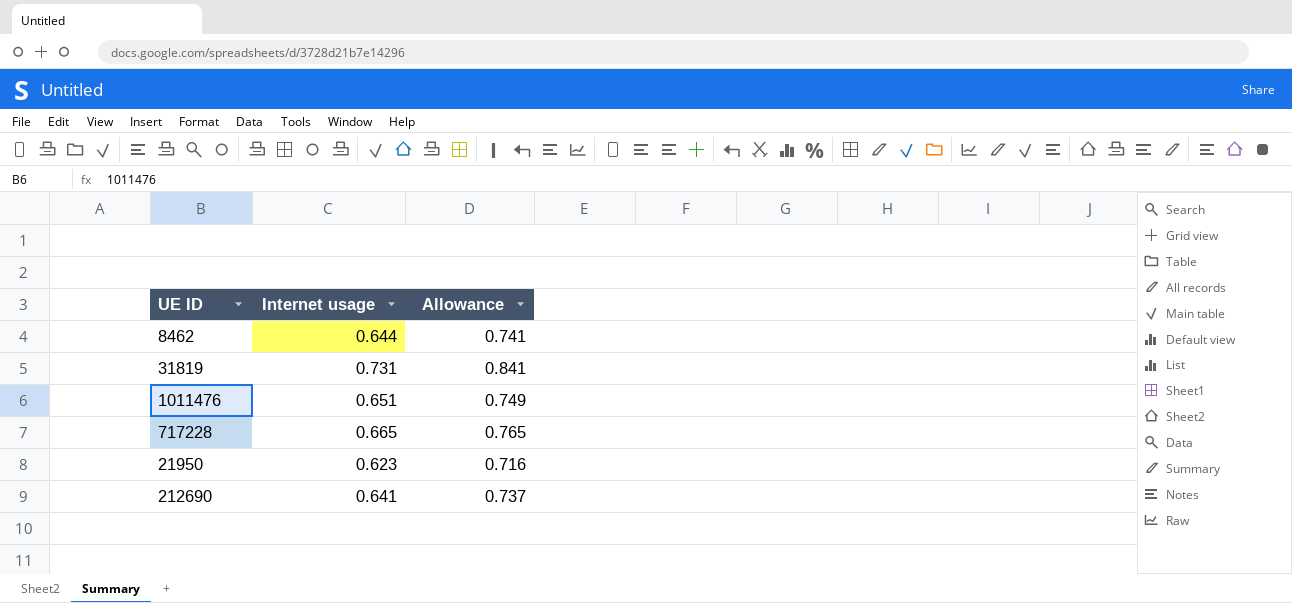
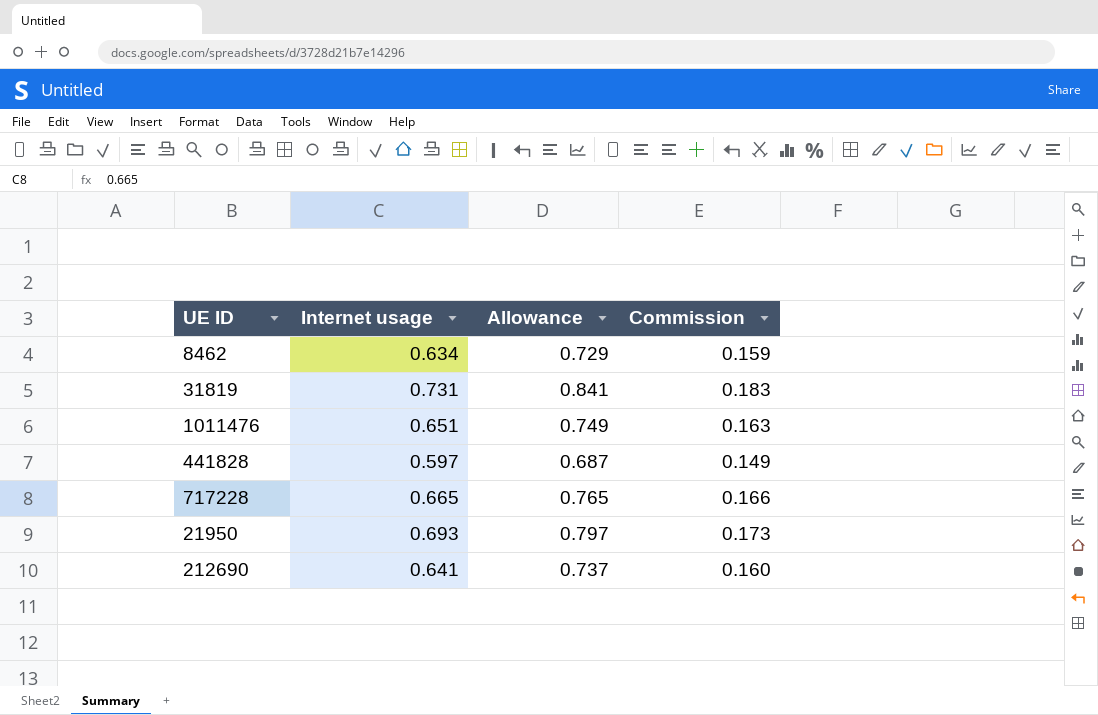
column Commission | formula: none -> [Internet usage] * 0.25
8462 | Internet usage: 0.644 -> 0.634
8462 | Allowance: 0.741 -> 0.729
row 441828: none -> 0.597 | 0.687 | 0.149
21950 | Internet usage: 0.623 -> 0.693
21950 | Allowance: 0.716 -> 0.797

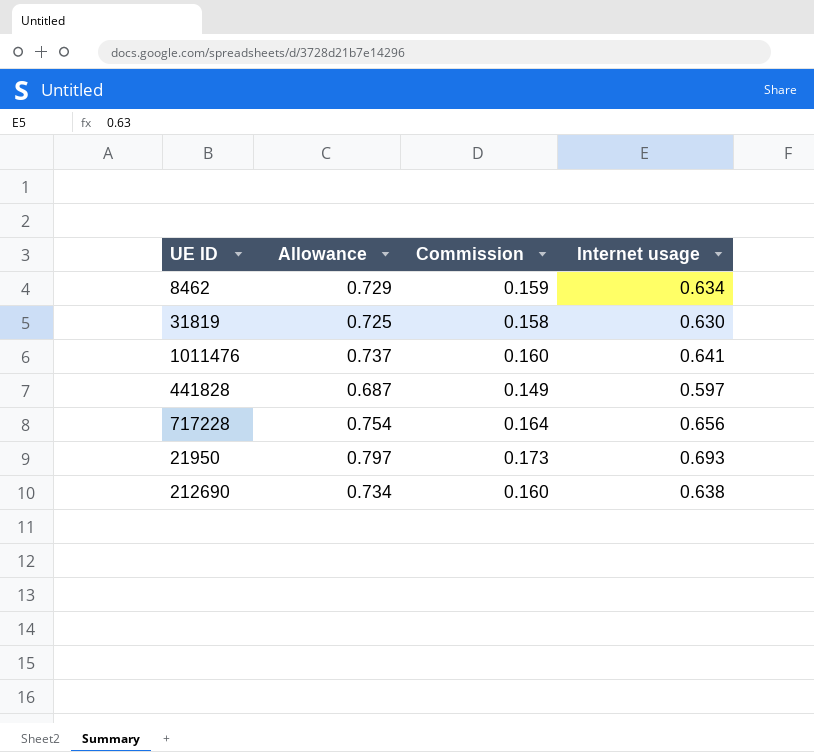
column Internet usage | position: 2 -> 4
31819 | Allowance: 0.841 -> 0.725
31819 | Commission: 0.183 -> 0.158
31819 | Internet usage: 0.731 -> 0.630
1011476 | Allowance: 0.749 -> 0.737
1011476 | Commission: 0.163 -> 0.160
1011476 | Internet usage: 0.651 -> 0.641
717228 | Allowance: 0.765 -> 0.754
717228 | Commission: 0.166 -> 0.164
717228 | Internet usage: 0.665 -> 0.656
212690 | Allowance: 0.737 -> 0.734
212690 | Internet usage: 0.641 -> 0.638

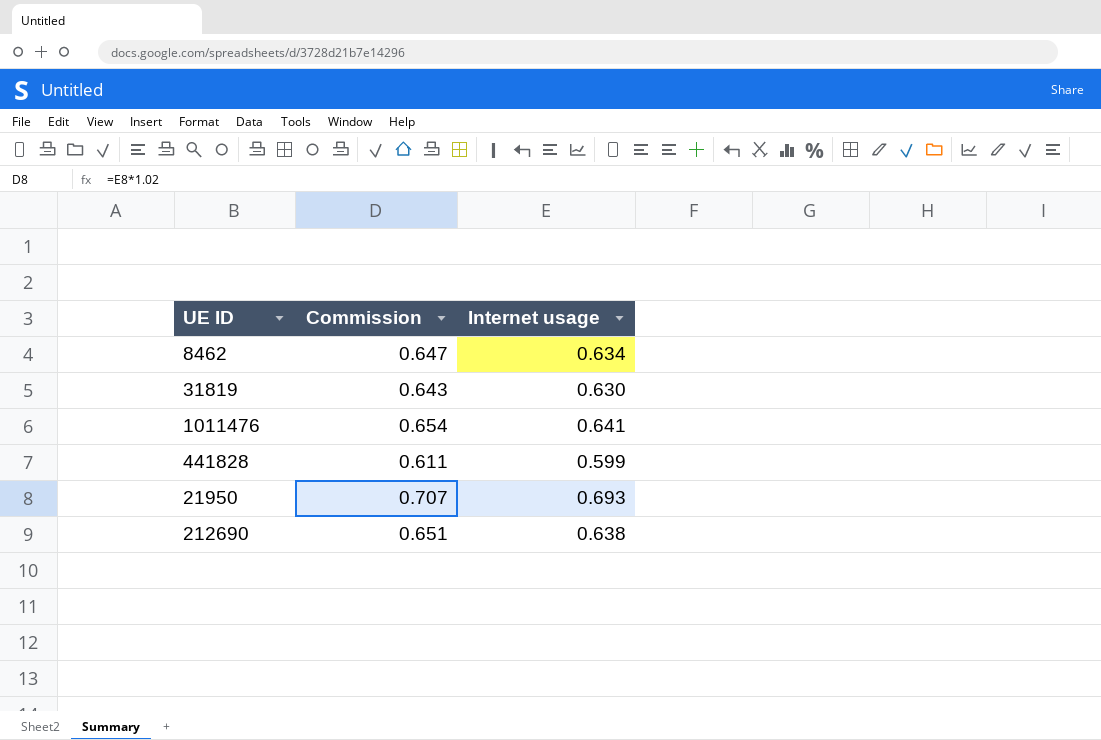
column Allowance | formula: [Internet usage] * 1.15 -> none
column Commission | formula: [Internet usage] * 0.25 -> [Internet usage] * 1.02
row 717228: 0.754 | 0.164 | 0.656 -> none
441828 | Internet usage: 0.597 -> 0.599

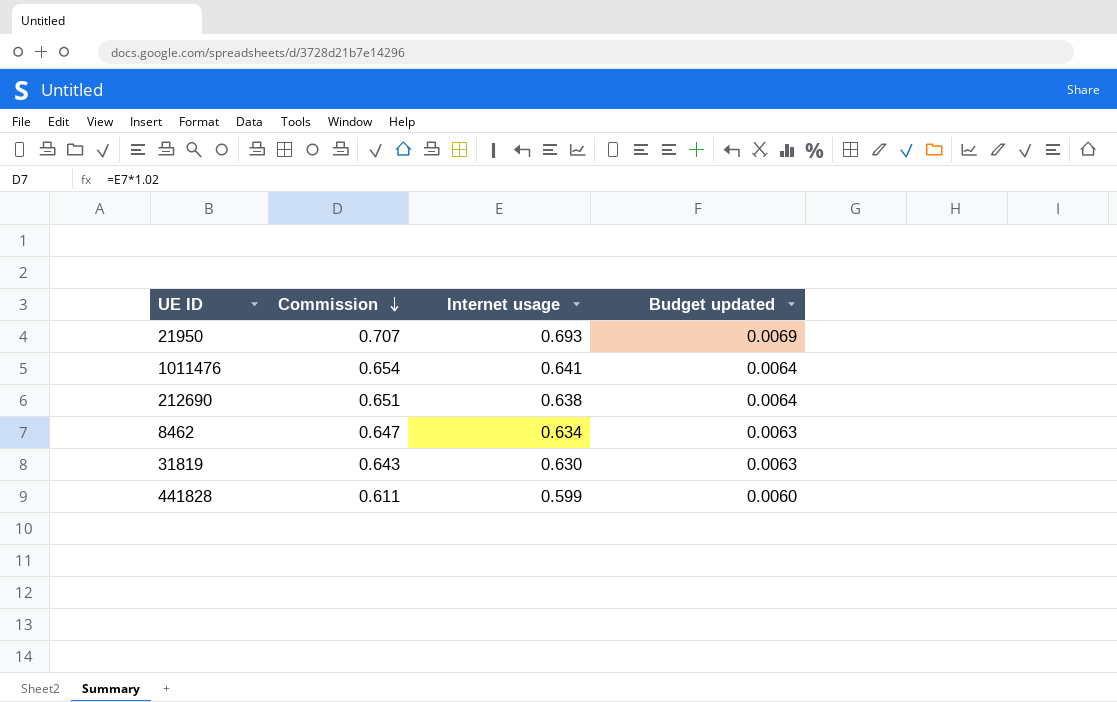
row order: none -> Commission descending
column Budget updated | formula: none -> [Internet usage] * 0.01

